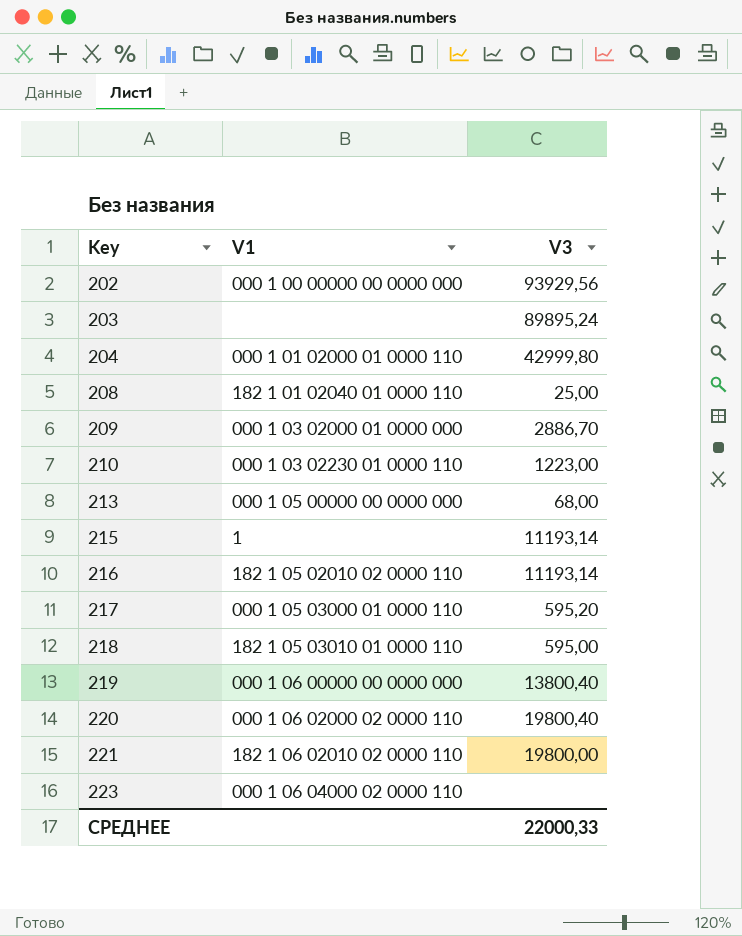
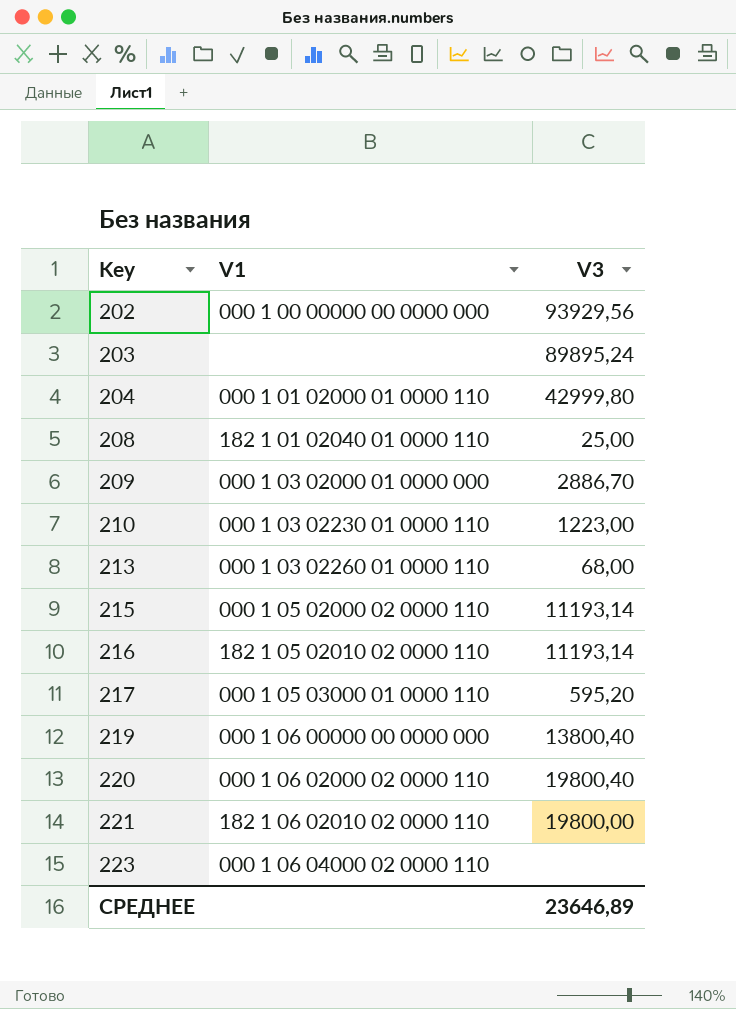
row 218: 182 1 05 03010 01 0000 110 | 595,00 -> none
213 | V1: 000 1 05 00000 00 0000 000 -> 000 1 03 02260 01 0000 110
215 | V1: 1 -> 000 1 05 02000 02 0000 110
СРЕДНЕЕ | V3: 22000,33 -> 23646,89

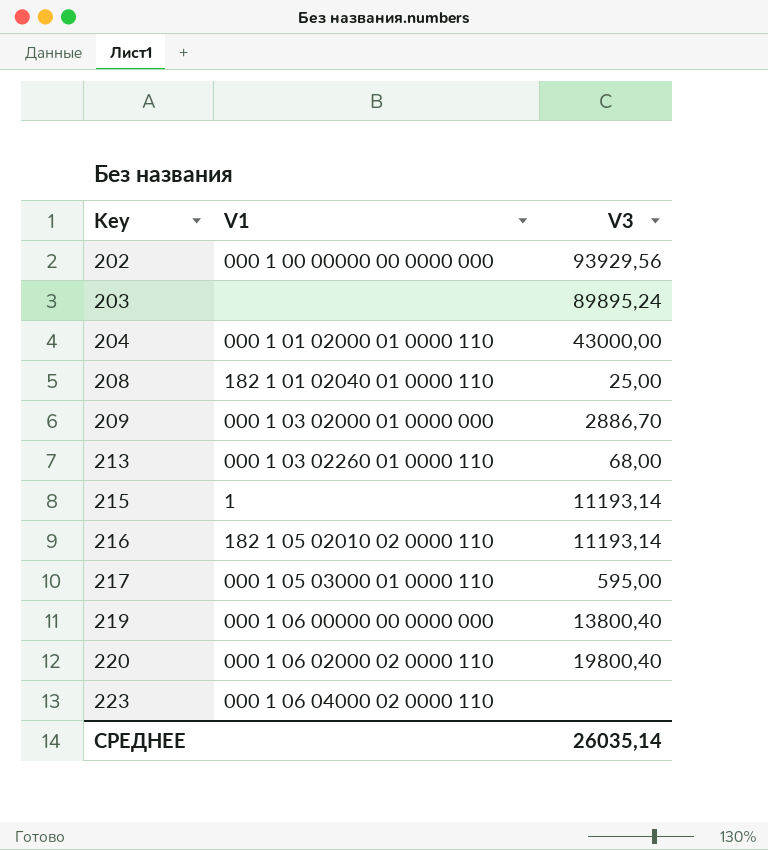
row 210: 000 1 03 02230 01 0000 110 | 1223,00 -> none
row 221: 182 1 06 02010 02 0000 110 | 19800,00 -> none
204 | V3: 42999,80 -> 43000,00
215 | V1: 000 1 05 02000 02 0000 110 -> 1
217 | V3: 595,20 -> 595,00
СРЕДНЕЕ | V3: 23646,89 -> 26035,14

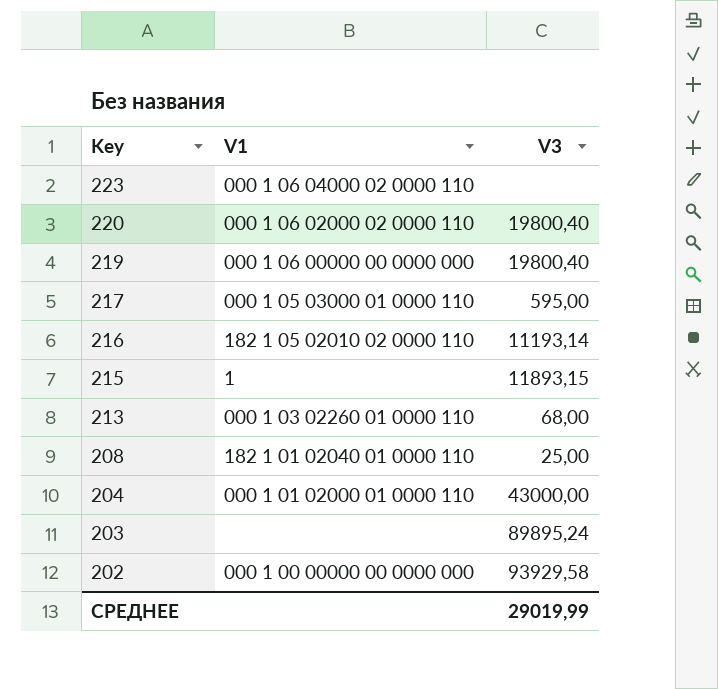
row order: Key ascending -> Key descending
row 209: 000 1 03 02000 01 0000 000 | 2886,70 -> none
219 | V3: 13800,40 -> 19800,40
215 | V3: 11193,14 -> 11893,15
202 | V3: 93929,56 -> 93929,58
СРЕДНЕЕ | V3: 26035,14 -> 29019,99

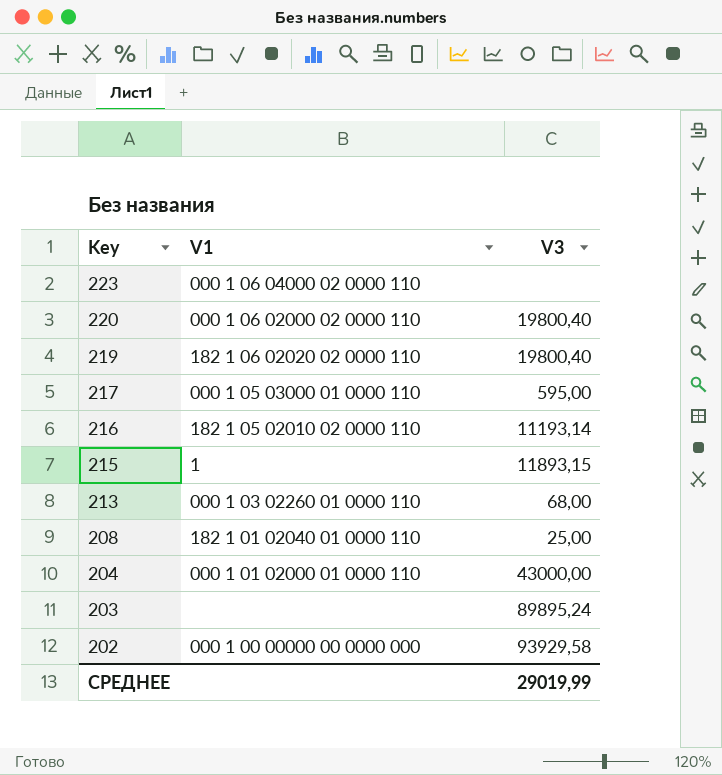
219 | V1: 000 1 06 00000 00 0000 000 -> 182 1 06 02020 02 0000 110

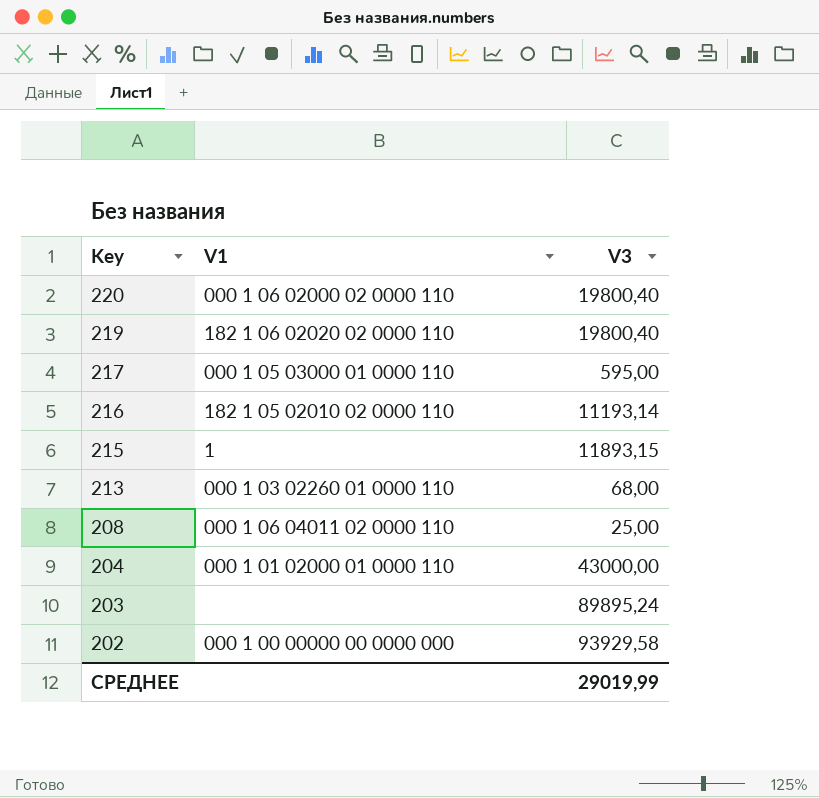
row 223: 000 1 06 04000 02 0000 110 | none -> none
208 | V1: 182 1 01 02040 01 0000 110 -> 000 1 06 04011 02 0000 110

